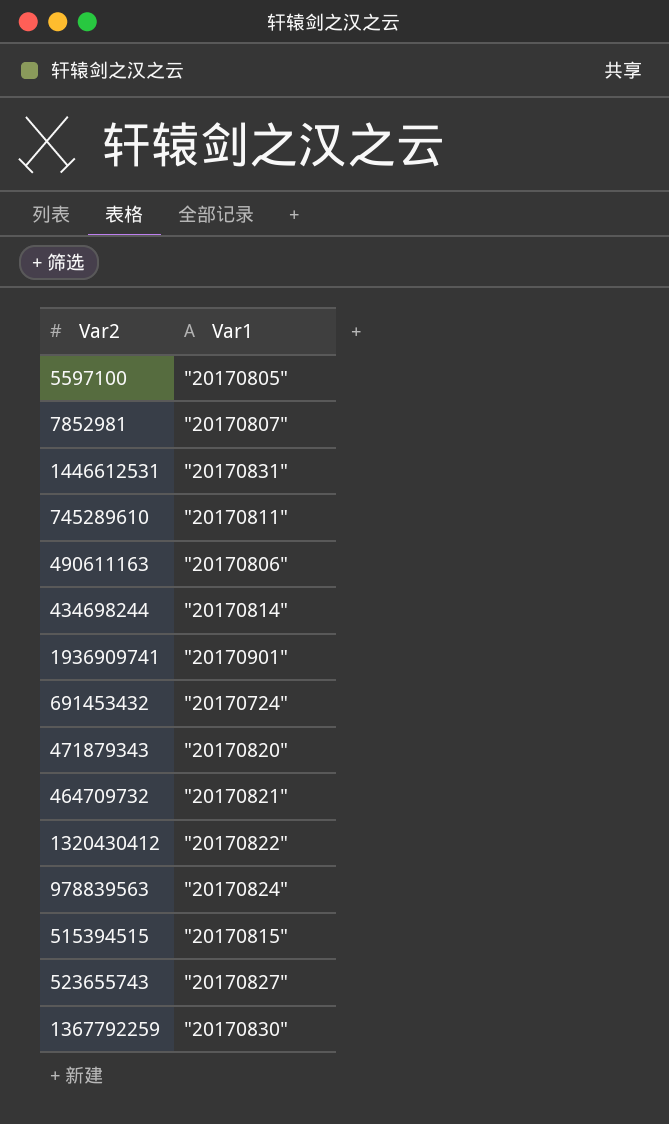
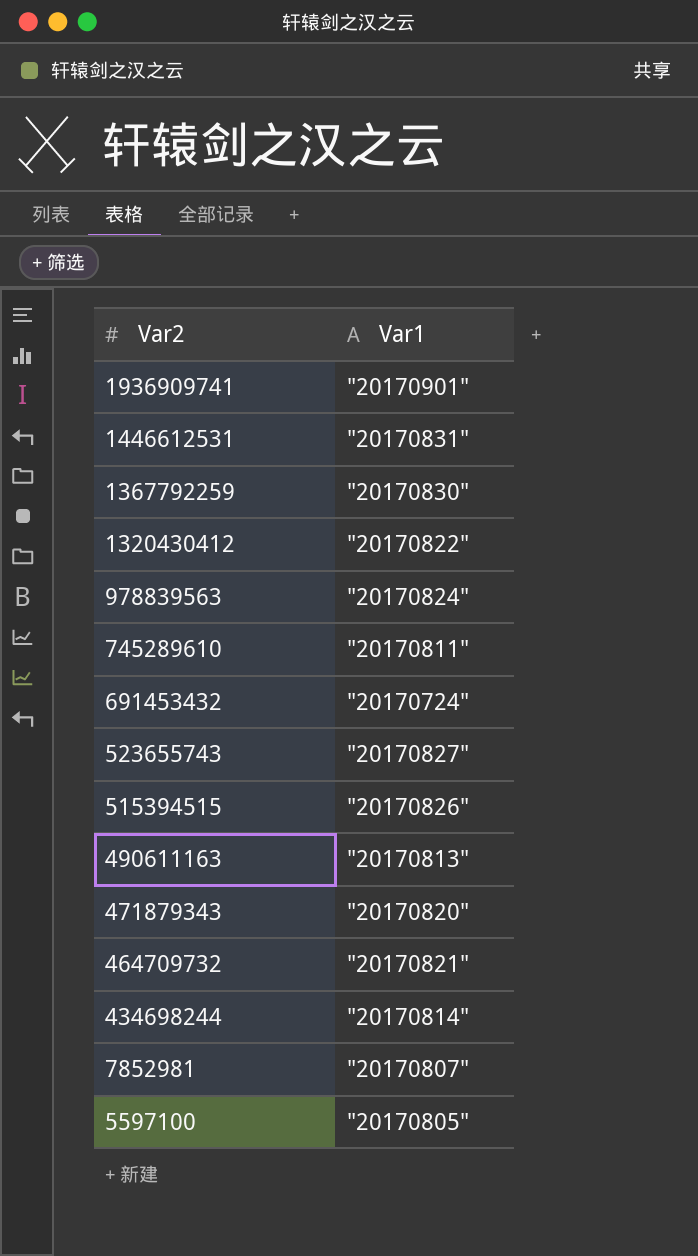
row order: none -> Var2 descending
515394515 | Var1: "20170815" -> "20170826"
490611163 | Var1: "20170806" -> "20170813"

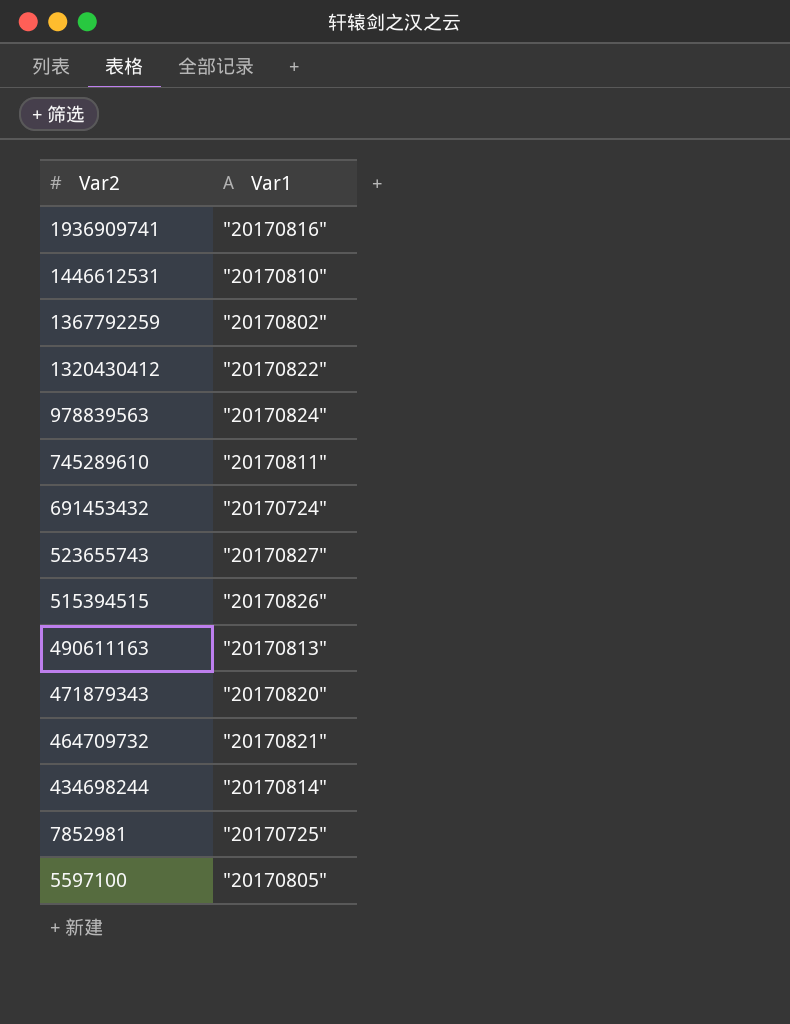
1936909741 | Var1: "20170901" -> "20170816"
1446612531 | Var1: "20170831" -> "20170810"
1367792259 | Var1: "20170830" -> "20170802"
7852981 | Var1: "20170807" -> "20170725"

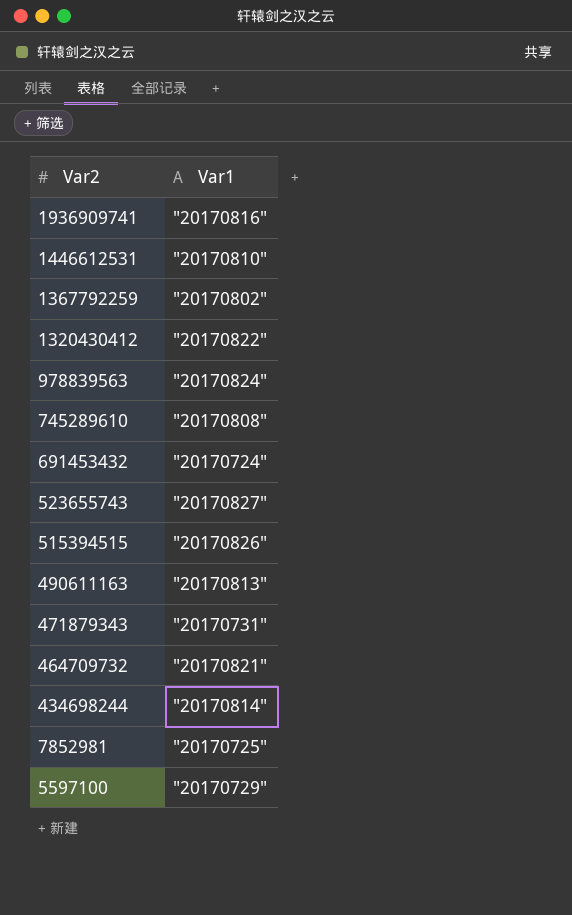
745289610 | Var1: "20170811" -> "20170808"
471879343 | Var1: "20170820" -> "20170731"
5597100 | Var1: "20170805" -> "20170729"

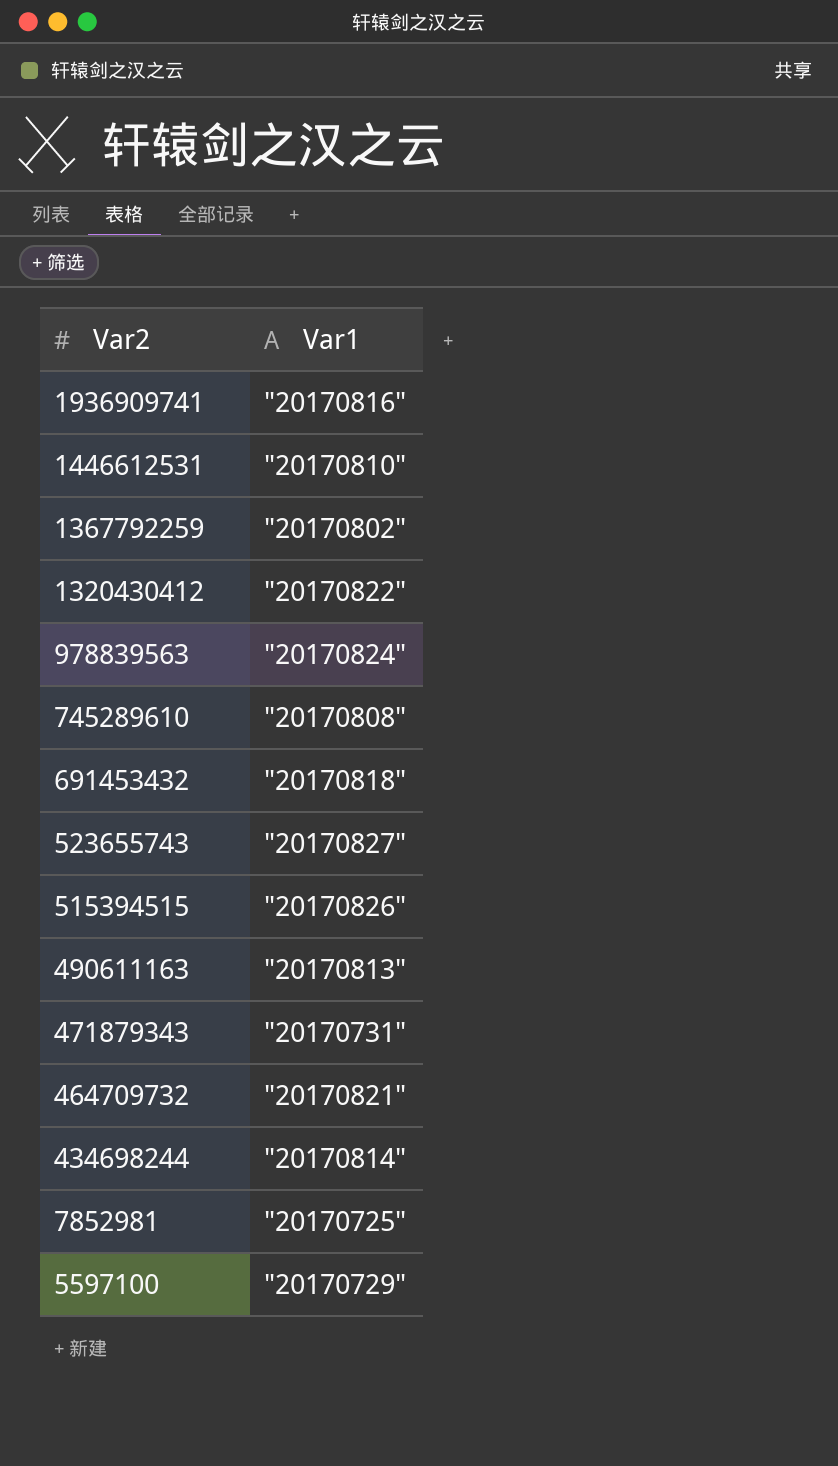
691453432 | Var1: "20170724" -> "20170818"

